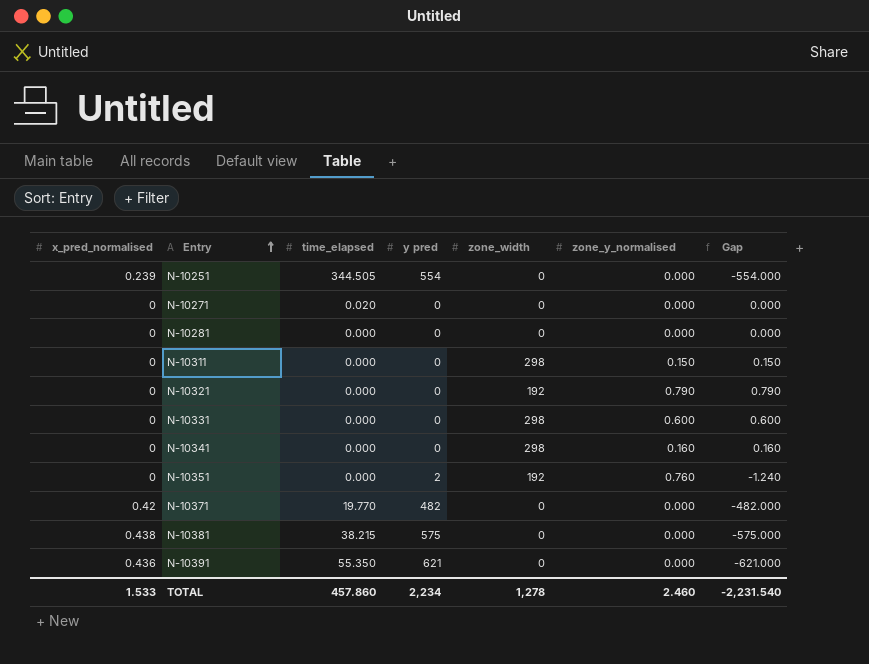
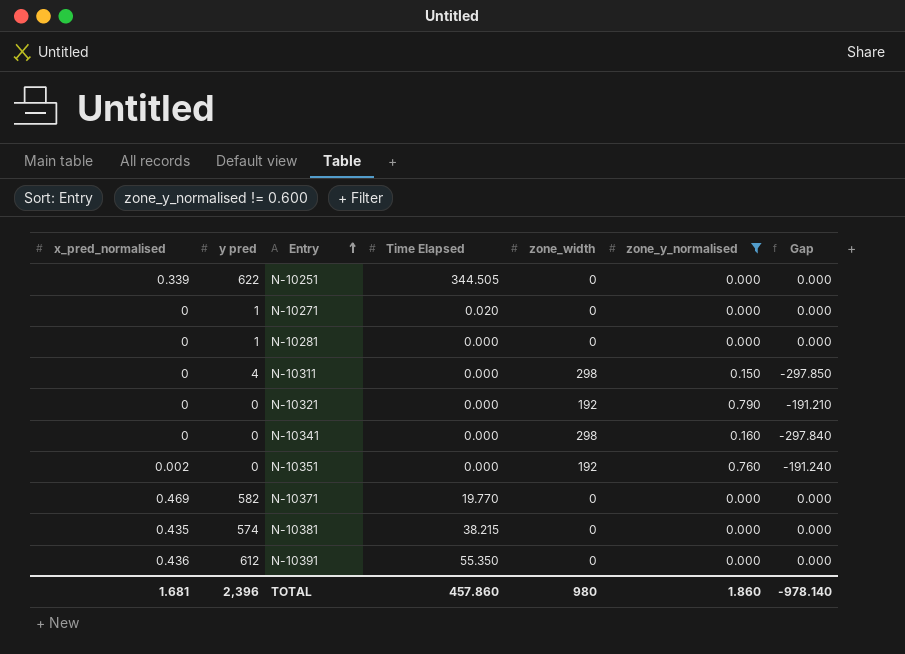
filter: none -> zone_y_normalised != 0.600
column y pred | position: 4 -> 2
column name: time_elapsed -> Time Elapsed
column Gap | formula: [zone_y_normalised] - [y pred] -> [zone_y_normalised] - [zone_width]
N-10251 | x_pred_normalised: 0.239 -> 0.339
N-10251 | y pred: 554 -> 622
N-10271 | y pred: 0 -> 1
N-10281 | y pred: 0 -> 1
N-10311 | y pred: 0 -> 4
N-10351 | x_pred_normalised: 0 -> 0.002
N-10351 | y pred: 2 -> 0
N-10371 | x_pred_normalised: 0.42 -> 0.469
N-10371 | y pred: 482 -> 582
N-10381 | x_pred_normalised: 0.438 -> 0.435
N-10381 | y pred: 575 -> 574
N-10391 | y pred: 621 -> 612
TOTAL | x_pred_normalised: 1.533 -> 1.681
TOTAL | y pred: 2,234 -> 2,396
TOTAL | zone_width: 1,278 -> 980
TOTAL | zone_y_normalised: 2.460 -> 1.860
TOTAL | Gap: -2,231.540 -> -978.140

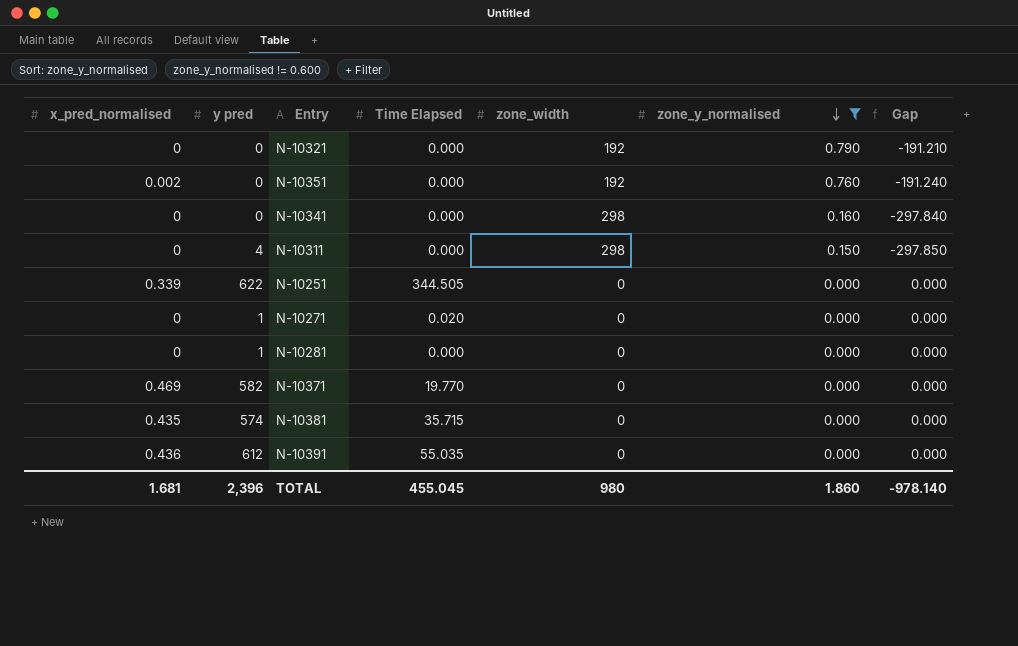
row order: Entry ascending -> zone_y_normalised descending
N-10381 | Time Elapsed: 38.215 -> 35.715
N-10391 | Time Elapsed: 55.350 -> 55.035
TOTAL | Time Elapsed: 457.860 -> 455.045

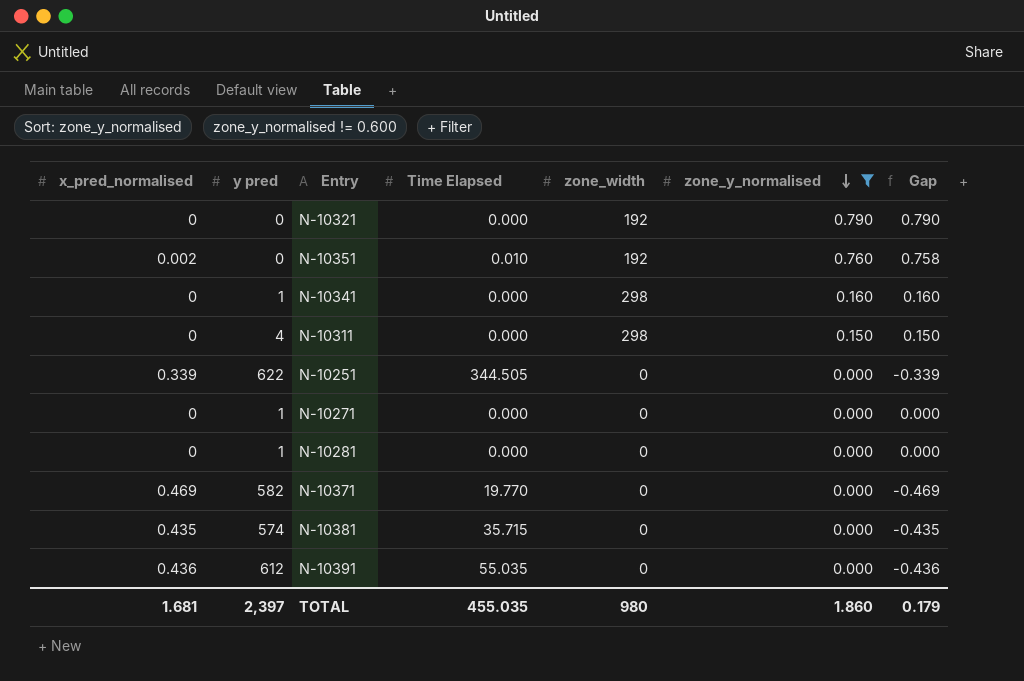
column Gap | formula: [zone_y_normalised] - [zone_width] -> [zone_y_normalised] - [x_pred_normalised]
N-10351 | Time Elapsed: 0.000 -> 0.010
N-10341 | y pred: 0 -> 1
N-10271 | Time Elapsed: 0.020 -> 0.000
TOTAL | y pred: 2,396 -> 2,397
TOTAL | Time Elapsed: 455.045 -> 455.035
TOTAL | Gap: -978.140 -> 0.179

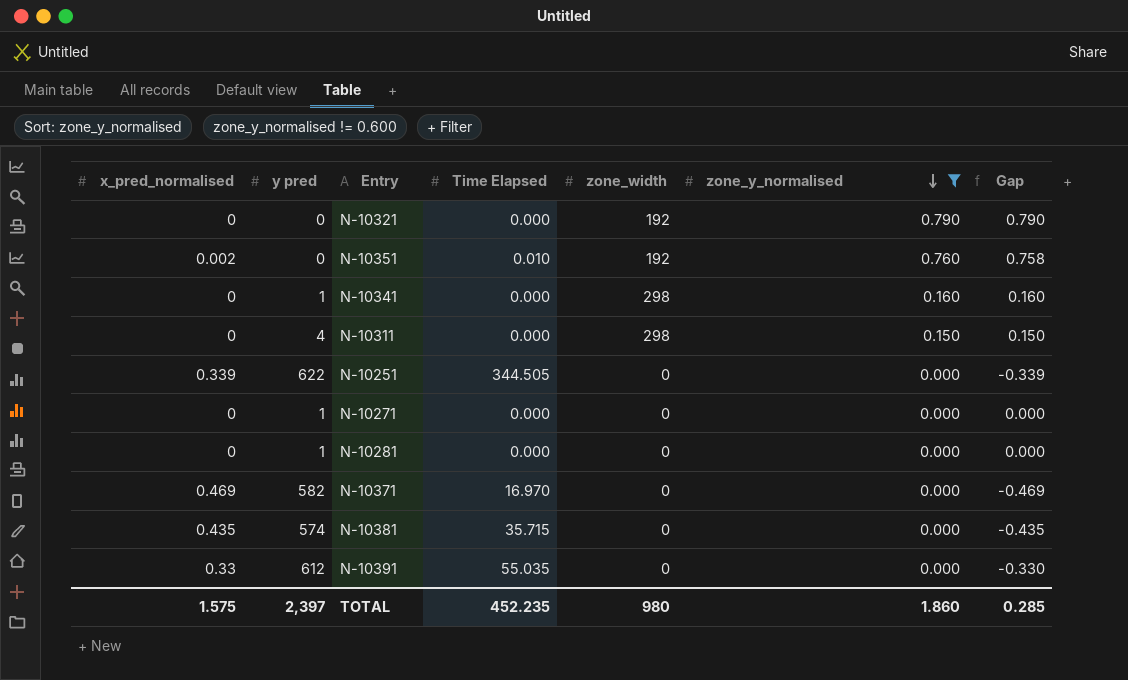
N-10371 | Time Elapsed: 19.770 -> 16.970
N-10391 | x_pred_normalised: 0.436 -> 0.33
N-10391 | Gap: -0.436 -> -0.330
TOTAL | x_pred_normalised: 1.681 -> 1.575
TOTAL | Time Elapsed: 455.035 -> 452.235
TOTAL | Gap: 0.179 -> 0.285

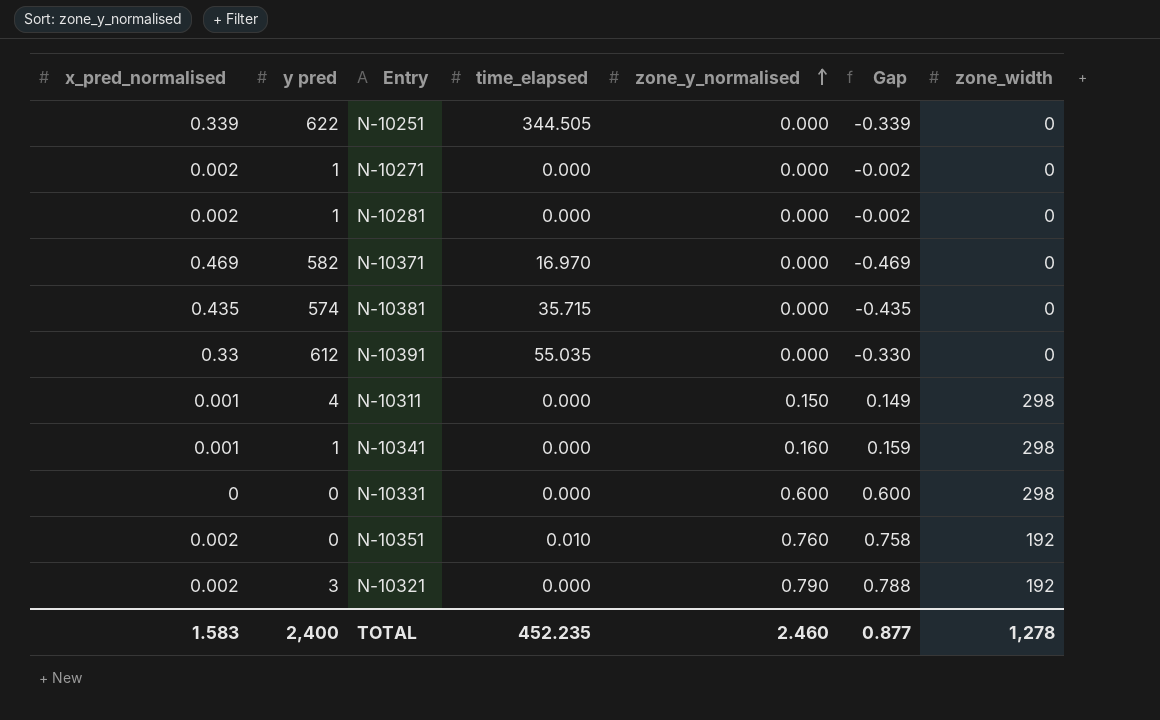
filter: zone_y_normalised != 0.600 -> none
row order: zone_y_normalised descending -> zone_y_normalised ascending
column name: Time Elapsed -> time_elapsed
column zone_width | position: 5 -> 7
N-10271 | x_pred_normalised: 0 -> 0.002
N-10271 | Gap: 0.000 -> -0.002
N-10281 | x_pred_normalised: 0 -> 0.002
N-10281 | Gap: 0.000 -> -0.002
N-10311 | x_pred_normalised: 0 -> 0.001
N-10311 | Gap: 0.150 -> 0.149
N-10341 | x_pred_normalised: 0 -> 0.001
N-10341 | Gap: 0.160 -> 0.159
N-10321 | x_pred_normalised: 0 -> 0.002
N-10321 | y pred: 0 -> 3
N-10321 | Gap: 0.790 -> 0.788
TOTAL | x_pred_normalised: 1.575 -> 1.583
TOTAL | y pred: 2,397 -> 2,400
TOTAL | zone_y_normalised: 1.860 -> 2.460
TOTAL | Gap: 0.285 -> 0.877
TOTAL | zone_width: 980 -> 1,278

